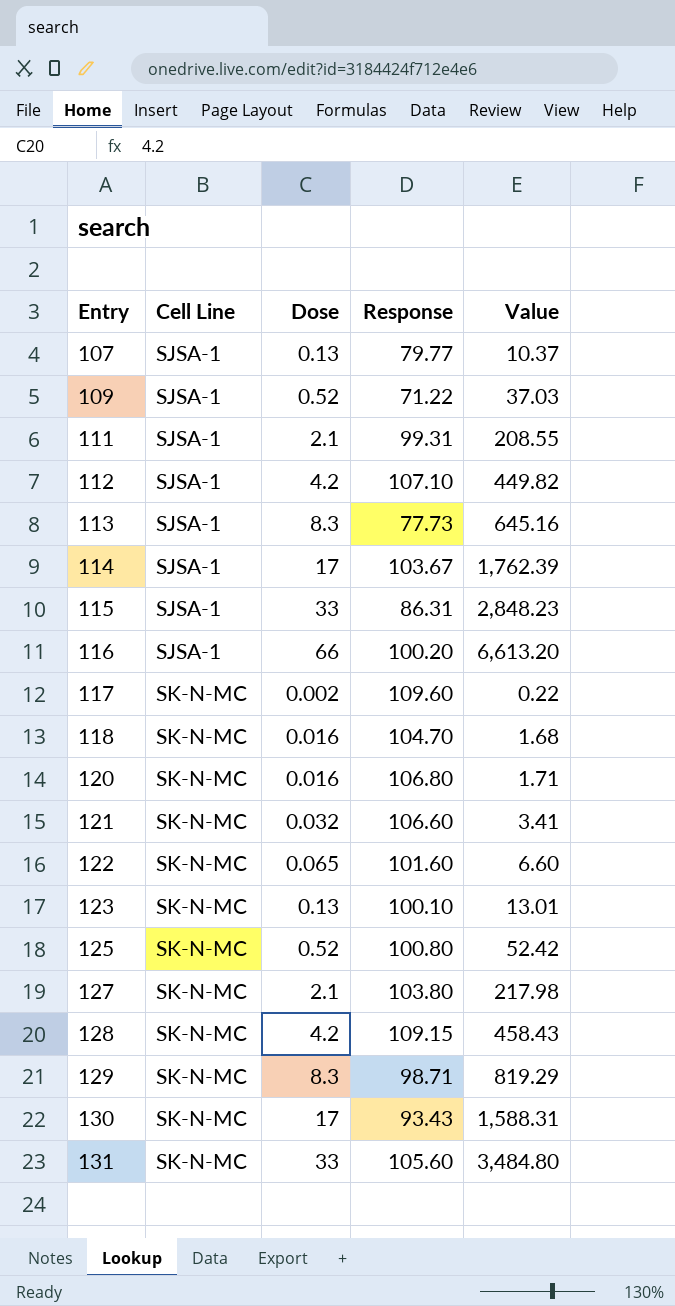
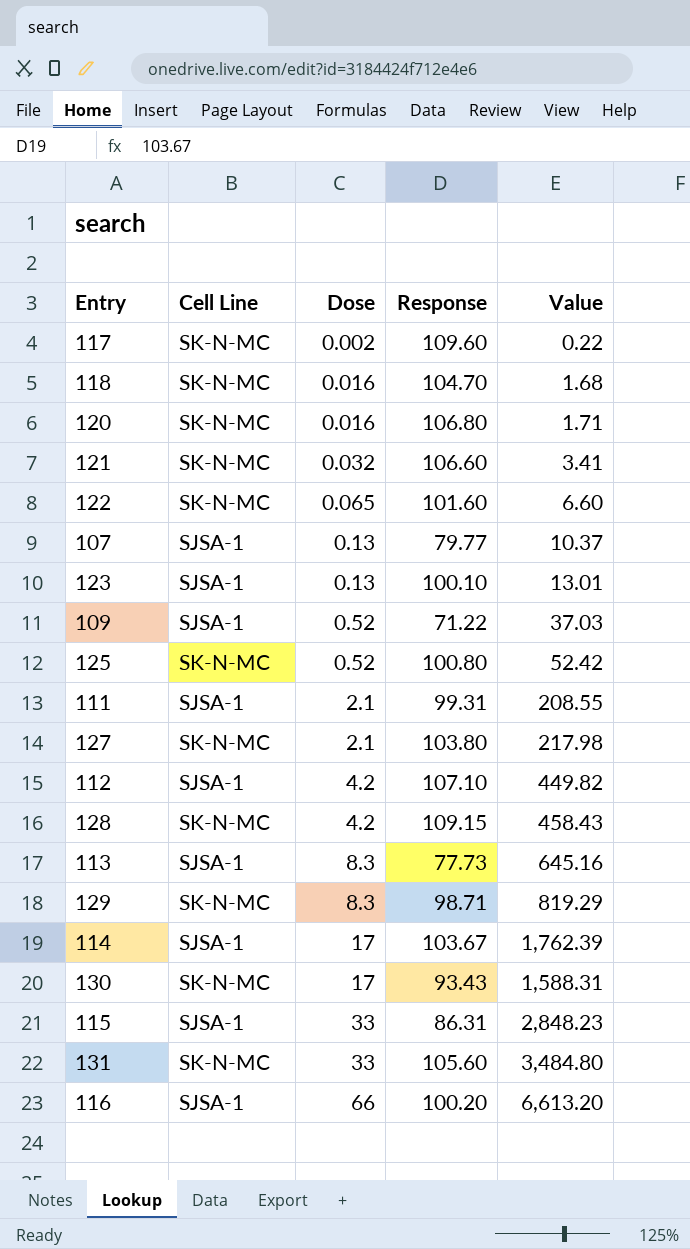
row order: Entry ascending -> Dose ascending
123 | Cell Line: SK-N-MC -> SJSA-1

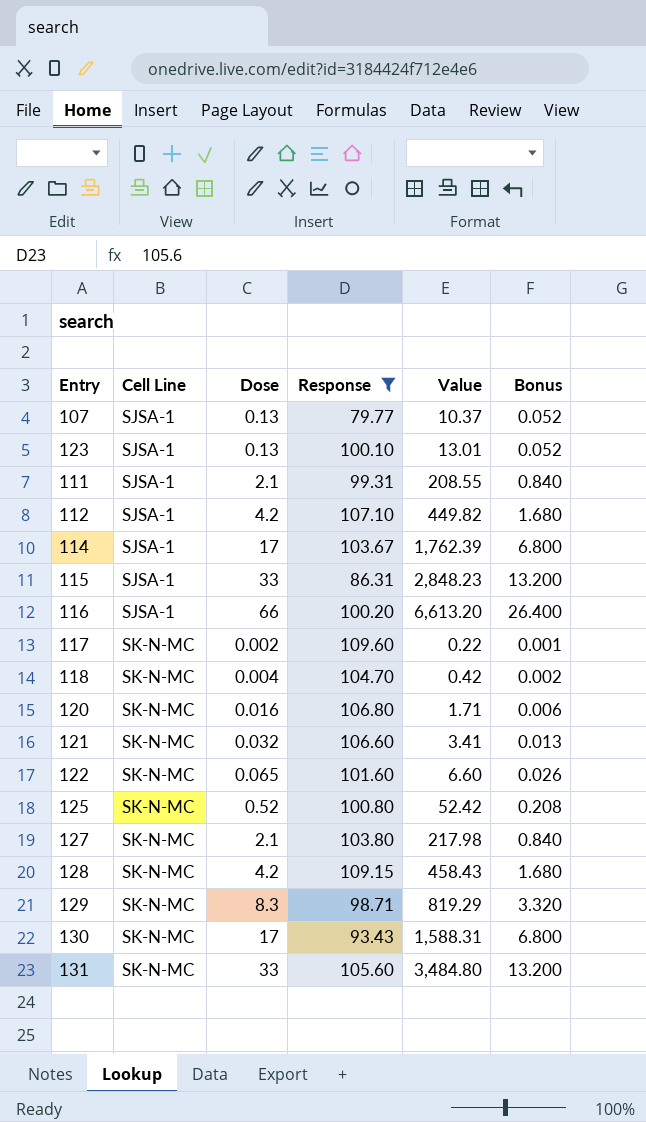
filter: none -> Response >= 79.77
row order: Dose ascending -> Cell Line ascending
column Bonus | formula: none -> [Dose] * 0.4
118 | Dose: 0.016 -> 0.004
118 | Value: 1.68 -> 0.42

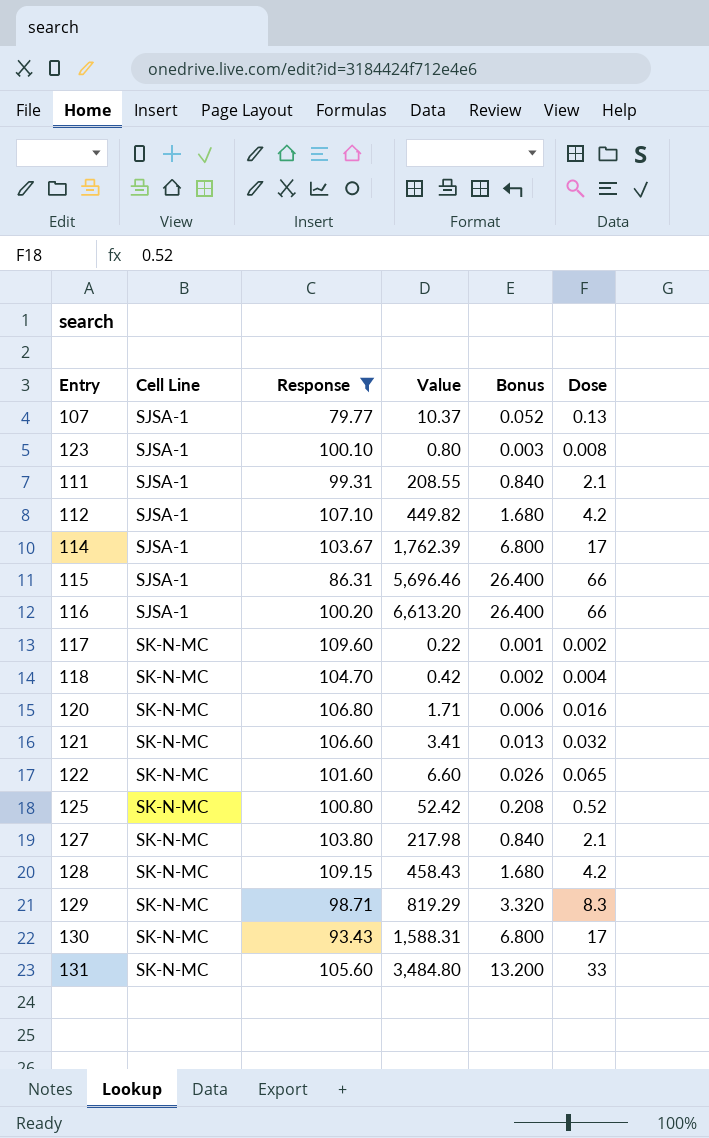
column Dose | position: 3 -> 6
123 | Value: 13.01 -> 0.80
123 | Bonus: 0.052 -> 0.003
123 | Dose: 0.13 -> 0.008
115 | Value: 2,848.23 -> 5,696.46
115 | Bonus: 13.200 -> 26.400
115 | Dose: 33 -> 66

